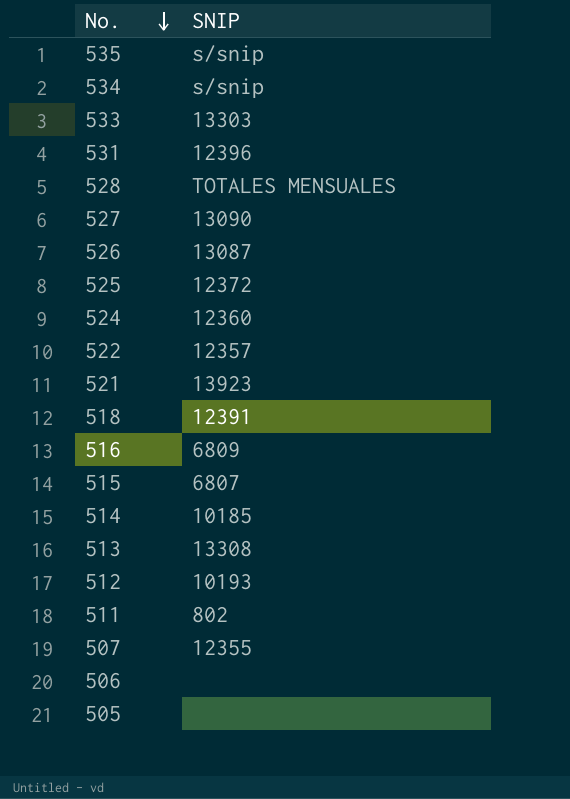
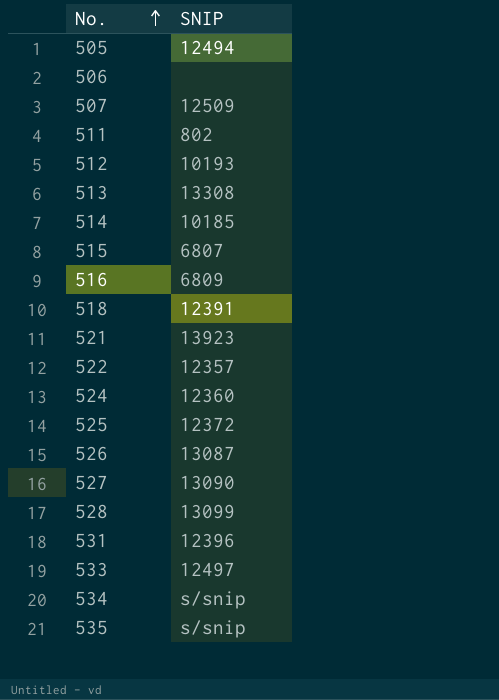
row order: No. descending -> No. ascending
505 | SNIP: none -> 12494
507 | SNIP: 12355 -> 12509
528 | SNIP: TOTALES MENSUALES -> 13099
533 | SNIP: 13303 -> 12497

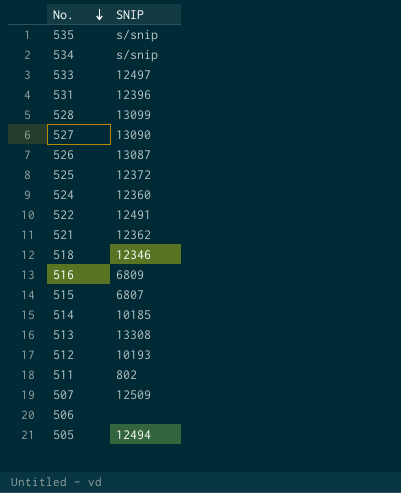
row order: No. ascending -> No. descending
522 | SNIP: 12357 -> 12491
521 | SNIP: 13923 -> 12362
518 | SNIP: 12391 -> 12346

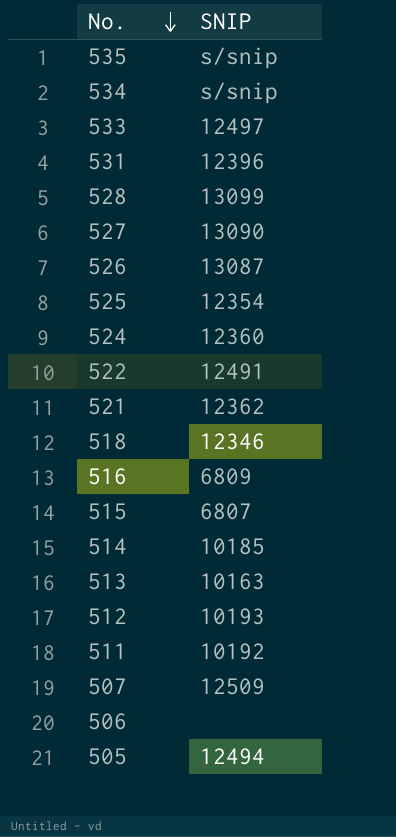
525 | SNIP: 12372 -> 12354
513 | SNIP: 13308 -> 10163
511 | SNIP: 802 -> 10192

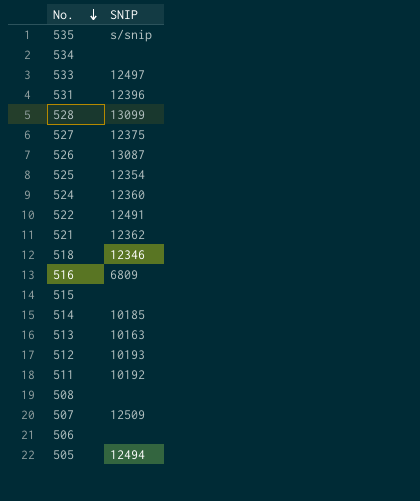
534 | SNIP: s/snip -> none
527 | SNIP: 13090 -> 12375
515 | SNIP: 6807 -> none
row 508: none -> none

